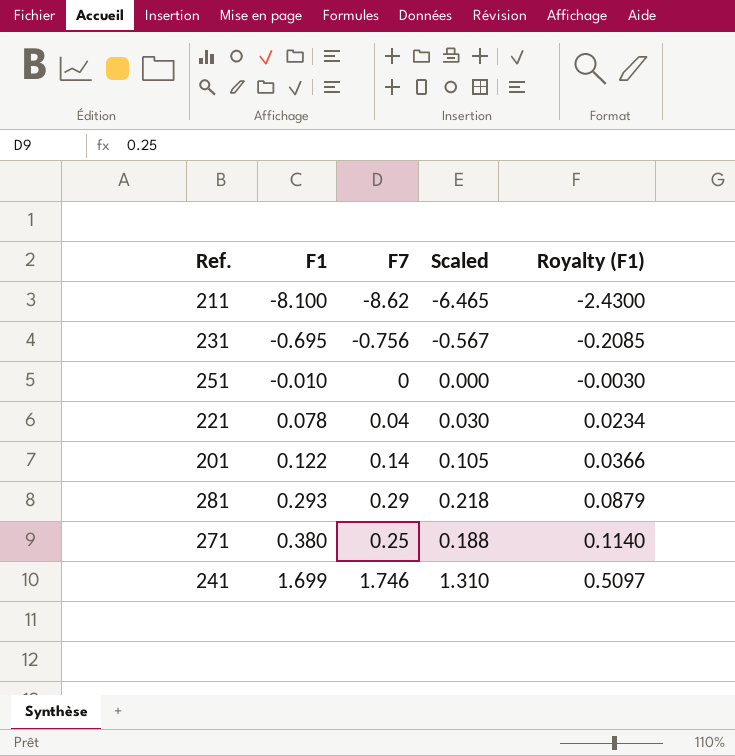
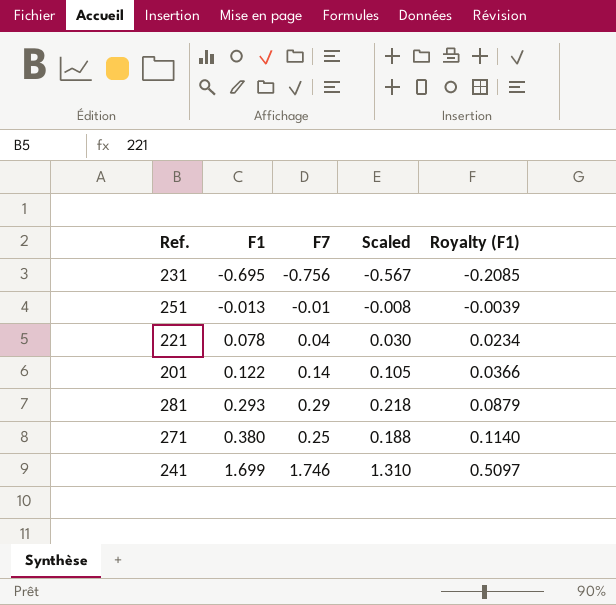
row 211: -8.100 | -8.62 | -6.465 | -2.4300 -> none
251 | F1: -0.010 -> -0.013
251 | F7: 0 -> -0.01
251 | Scaled: 0.000 -> -0.008
251 | Royalty (F1): -0.0030 -> -0.0039

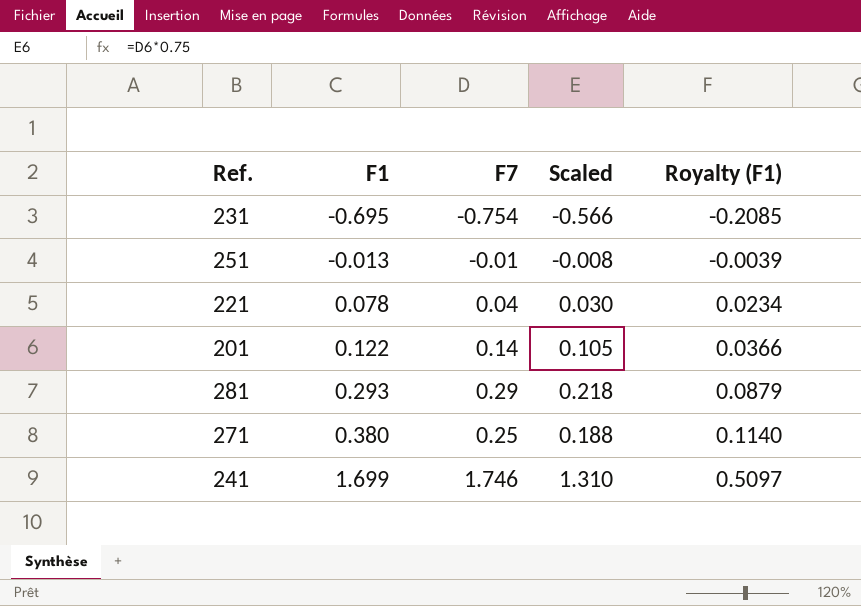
231 | F7: -0.756 -> -0.754
231 | Scaled: -0.567 -> -0.566

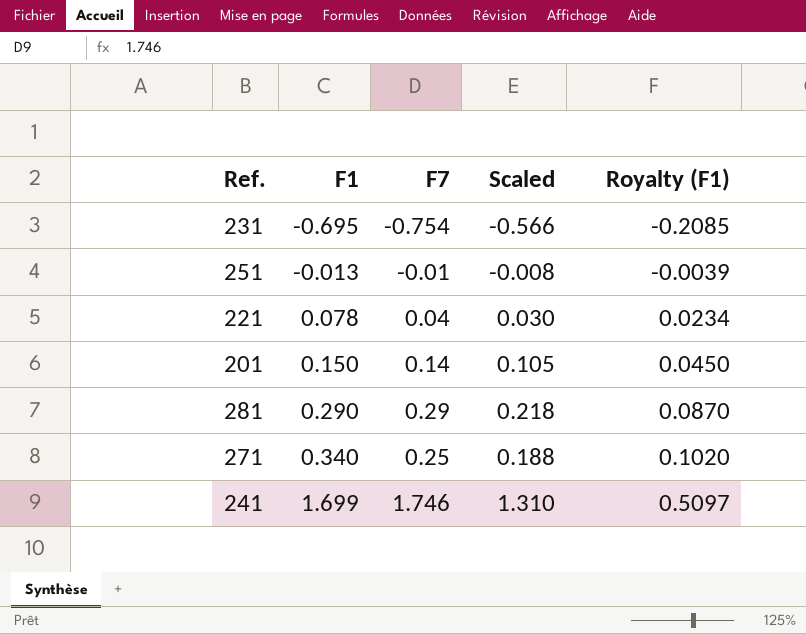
201 | F1: 0.122 -> 0.150
201 | Royalty (F1): 0.0366 -> 0.0450
281 | F1: 0.293 -> 0.290
281 | Royalty (F1): 0.0879 -> 0.0870
271 | F1: 0.380 -> 0.340
271 | Royalty (F1): 0.1140 -> 0.1020

